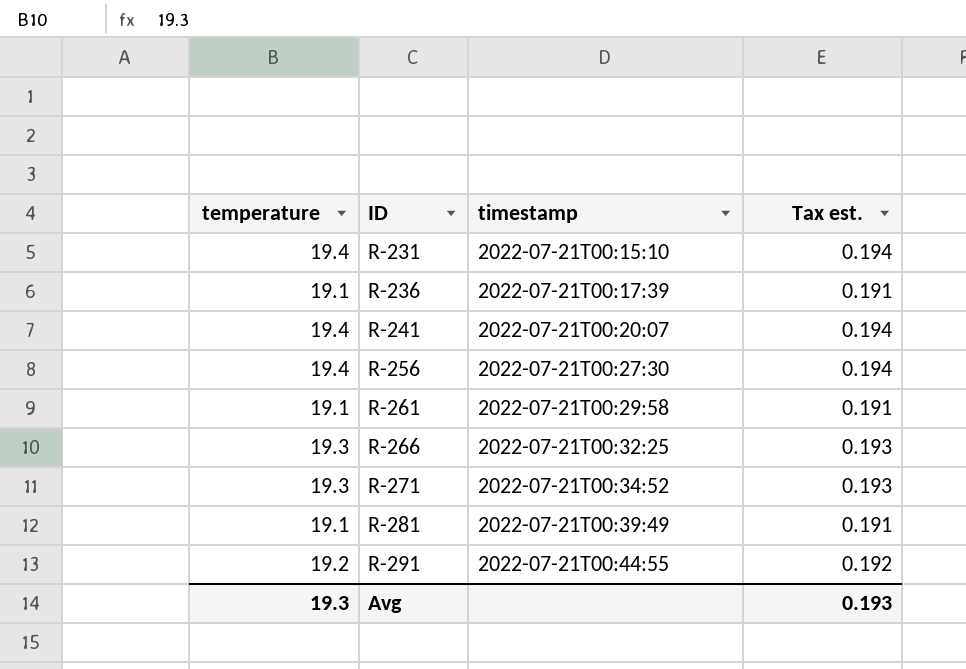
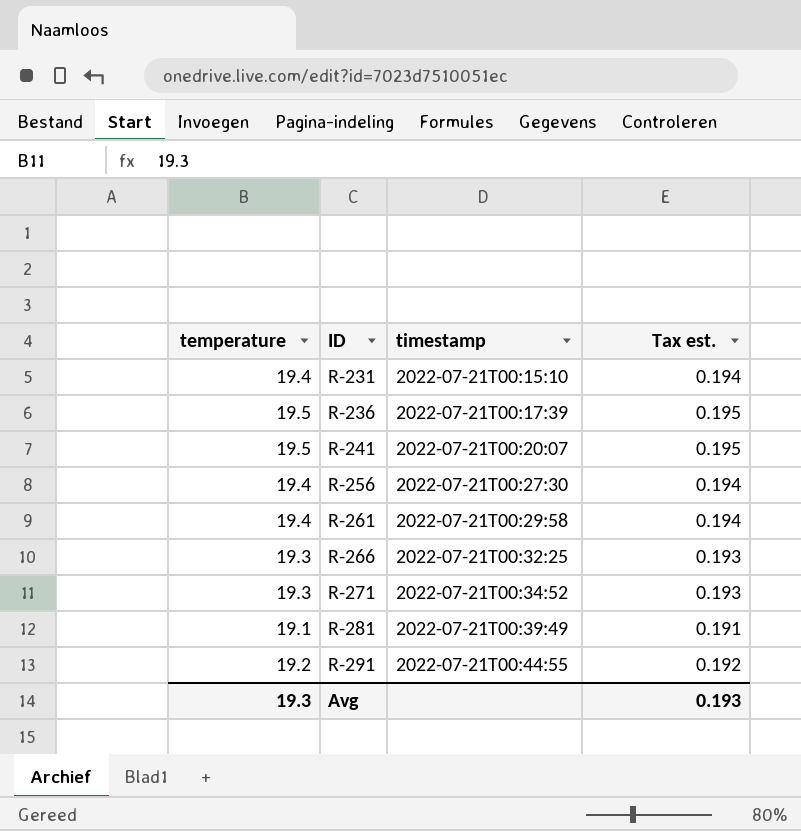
R-236 | temperature: 19.1 -> 19.5
R-236 | Tax est.: 0.191 -> 0.195
R-241 | temperature: 19.4 -> 19.5
R-241 | Tax est.: 0.194 -> 0.195
R-261 | temperature: 19.1 -> 19.4
R-261 | Tax est.: 0.191 -> 0.194

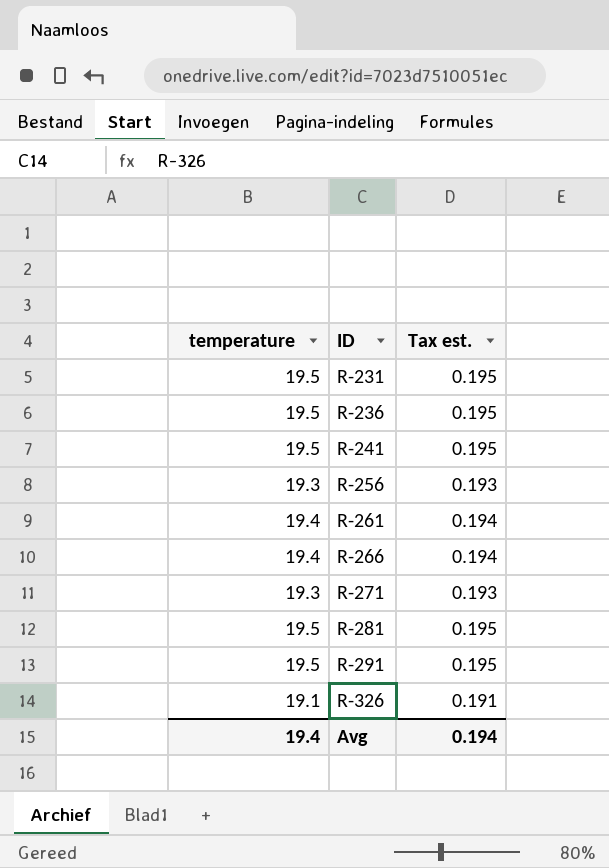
column timestamp | position: 3 -> none
R-231 | temperature: 19.4 -> 19.5
R-231 | Tax est.: 0.194 -> 0.195
R-256 | temperature: 19.4 -> 19.3
R-256 | Tax est.: 0.194 -> 0.193
R-266 | temperature: 19.3 -> 19.4
R-266 | Tax est.: 0.193 -> 0.194
R-281 | temperature: 19.1 -> 19.5
R-281 | Tax est.: 0.191 -> 0.195
R-291 | temperature: 19.2 -> 19.5
R-291 | Tax est.: 0.192 -> 0.195
row R-326: none -> 19.1 | 0.191
Avg | temperature: 19.3 -> 19.4
Avg | Tax est.: 0.193 -> 0.194

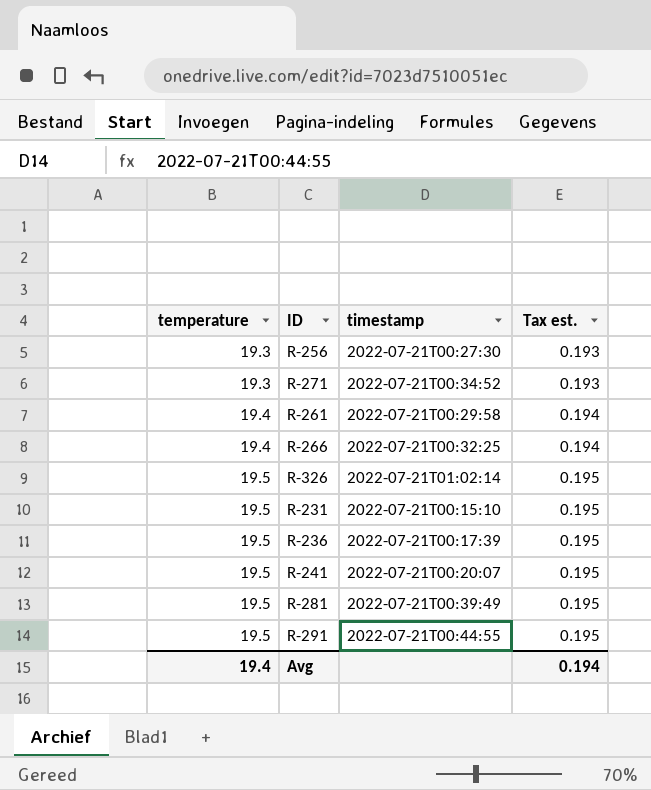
row order: ID ascending -> temperature ascending
column timestamp | position: none -> 3
R-326 | temperature: 19.1 -> 19.5
R-326 | Tax est.: 0.191 -> 0.195

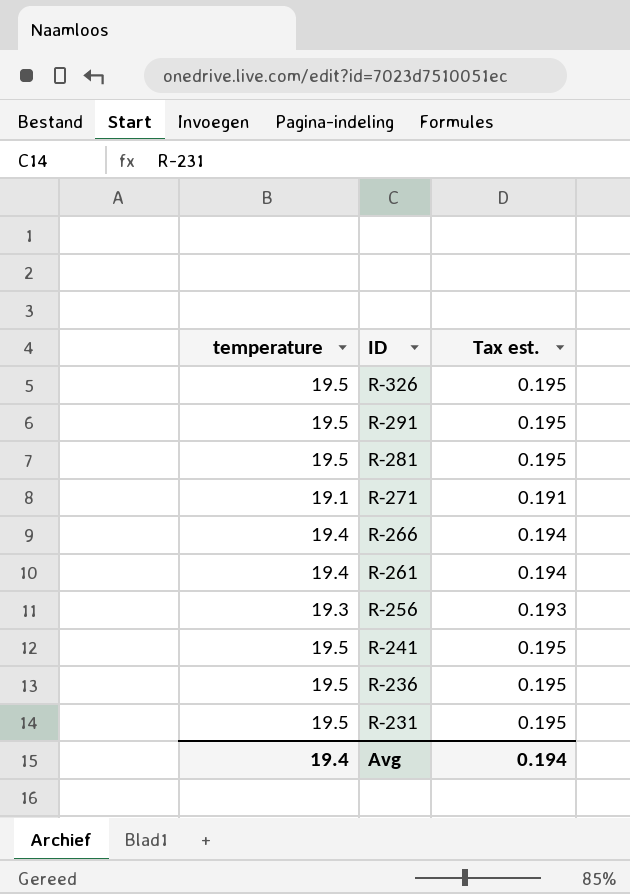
row order: temperature ascending -> ID descending
column timestamp | position: 3 -> none
R-271 | temperature: 19.3 -> 19.1
R-271 | Tax est.: 0.193 -> 0.191

